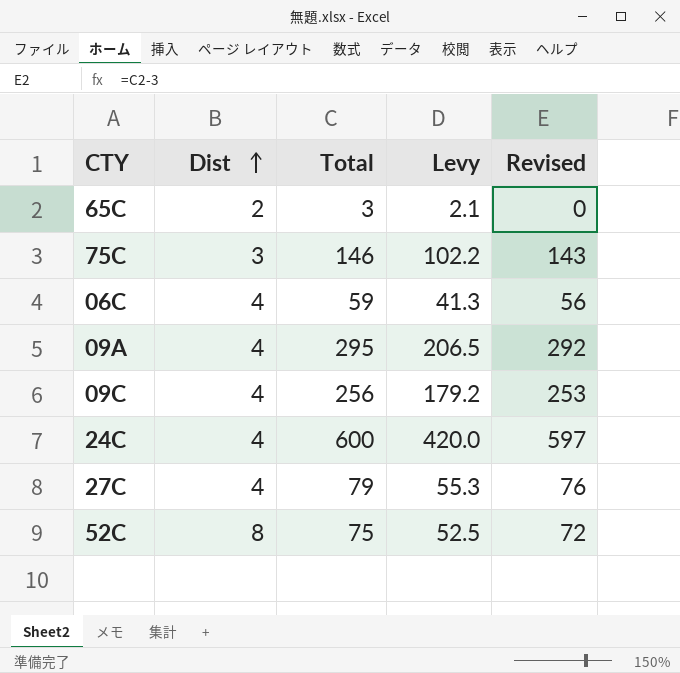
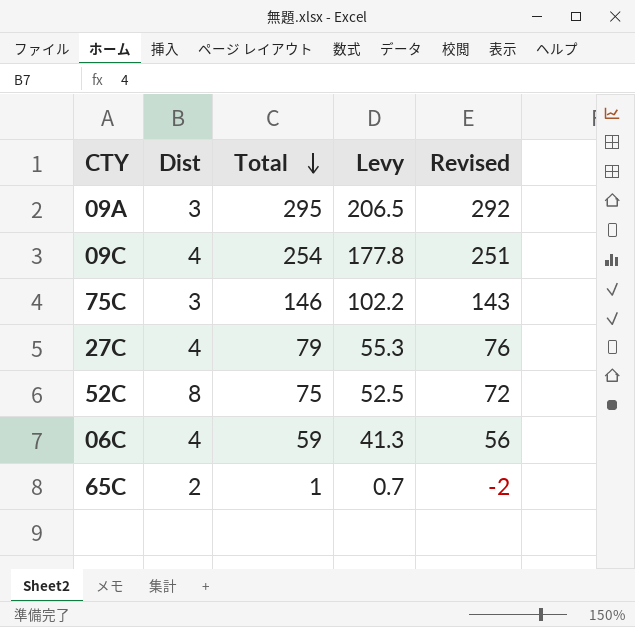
row order: Dist ascending -> Total descending
row 24C: 4 | 600 | 420.0 | 597 -> none
09A | Dist: 4 -> 3
09C | Total: 256 -> 254
09C | Levy: 179.2 -> 177.8
09C | Revised: 253 -> 251
65C | Total: 3 -> 1
65C | Levy: 2.1 -> 0.7
65C | Revised: 0 -> -2

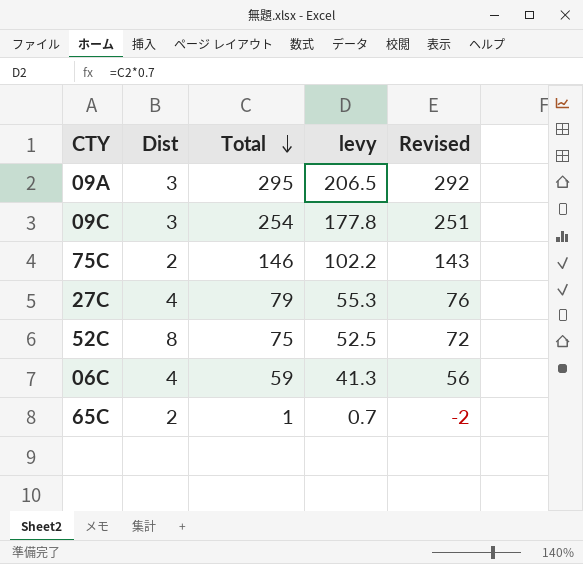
column name: Levy -> levy
09C | Dist: 4 -> 3
75C | Dist: 3 -> 2

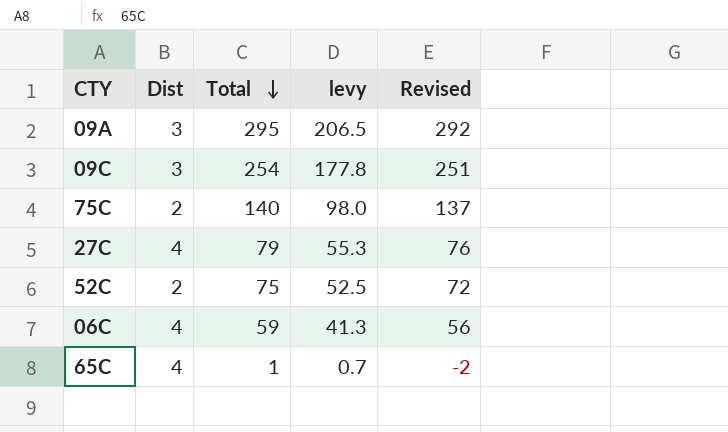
75C | Total: 146 -> 140
75C | levy: 102.2 -> 98.0
75C | Revised: 143 -> 137
52C | Dist: 8 -> 2
65C | Dist: 2 -> 4

